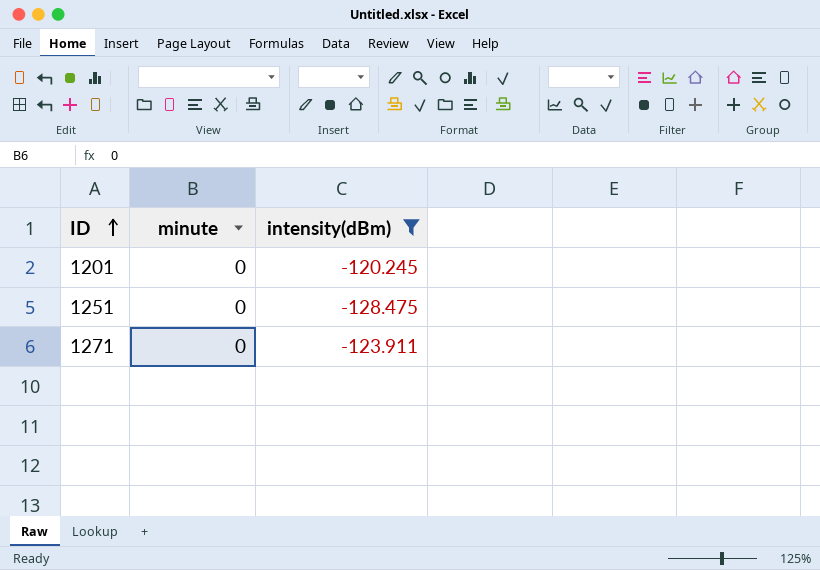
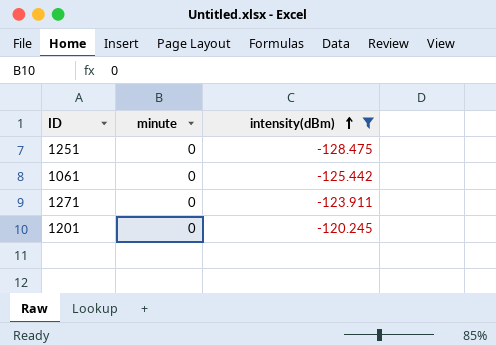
row order: ID ascending -> intensity(dBm) ascending
row 1061: none -> 0 | -125.442

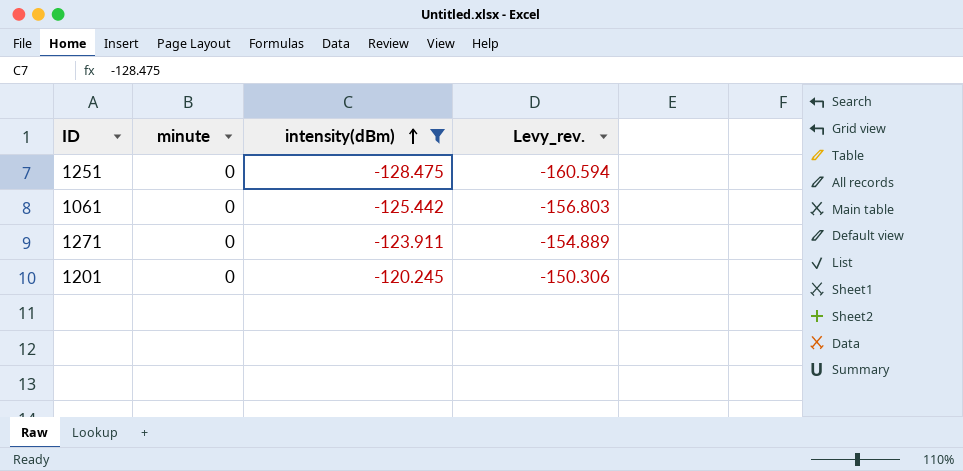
column Levy_rev. | formula: none -> [intensity(dBm)] * 1.25

